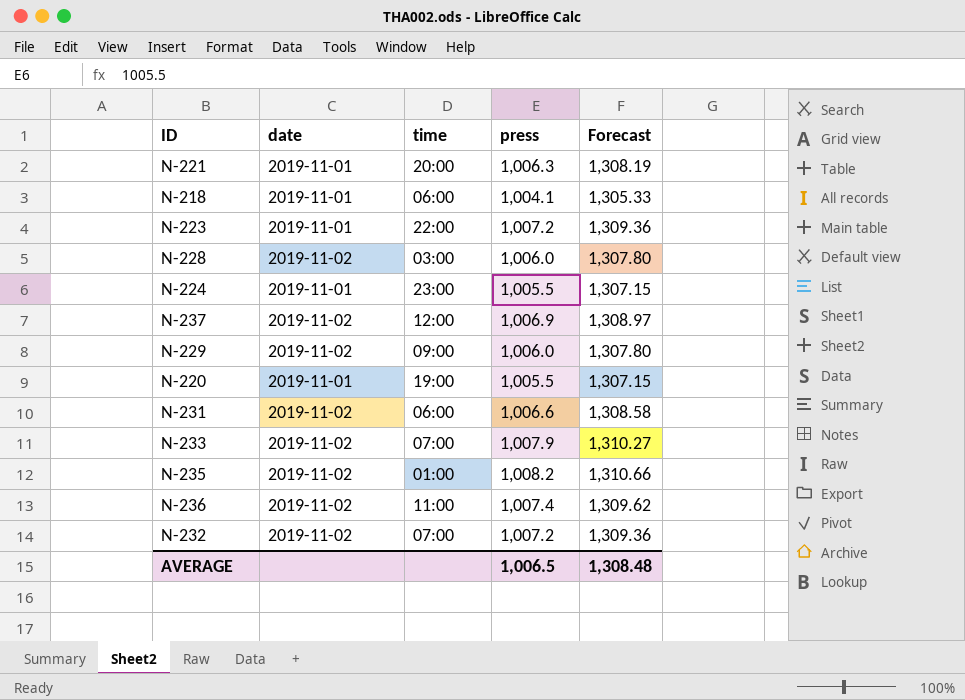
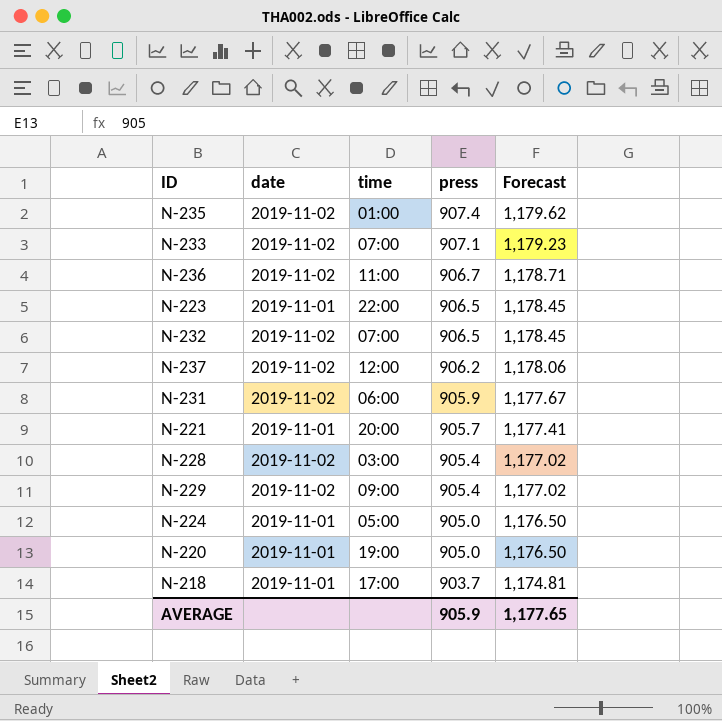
row order: none -> press descending
N-235 | press: 1,008.2 -> 907.4
N-235 | Forecast: 1,310.66 -> 1,179.62
N-233 | press: 1,007.9 -> 907.1
N-233 | Forecast: 1,310.27 -> 1,179.23
N-236 | press: 1,007.4 -> 906.7
N-236 | Forecast: 1,309.62 -> 1,178.71
N-223 | press: 1,007.2 -> 906.5
N-223 | Forecast: 1,309.36 -> 1,178.45
N-232 | press: 1,007.2 -> 906.5
N-232 | Forecast: 1,309.36 -> 1,178.45
N-237 | press: 1,006.9 -> 906.2
N-237 | Forecast: 1,308.97 -> 1,178.06
N-231 | press: 1,006.6 -> 905.9
N-231 | Forecast: 1,308.58 -> 1,177.67
N-221 | press: 1,006.3 -> 905.7
N-221 | Forecast: 1,308.19 -> 1,177.41
N-228 | press: 1,006.0 -> 905.4
N-228 | Forecast: 1,307.80 -> 1,177.02
N-229 | press: 1,006.0 -> 905.4
N-229 | Forecast: 1,307.80 -> 1,177.02
N-224 | time: 23:00 -> 05:00
N-224 | press: 1,005.5 -> 905.0
N-224 | Forecast: 1,307.15 -> 1,176.50
N-220 | press: 1,005.5 -> 905.0
N-220 | Forecast: 1,307.15 -> 1,176.50
N-218 | time: 06:00 -> 17:00
N-218 | press: 1,004.1 -> 903.7
N-218 | Forecast: 1,305.33 -> 1,174.81
AVERAGE | press: 1,006.5 -> 905.9
AVERAGE | Forecast: 1,308.48 -> 1,177.65

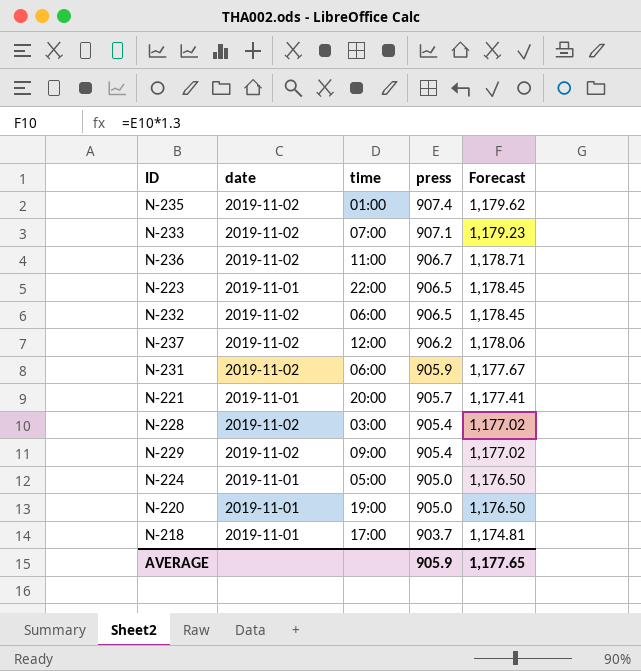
N-232 | time: 07:00 -> 06:00

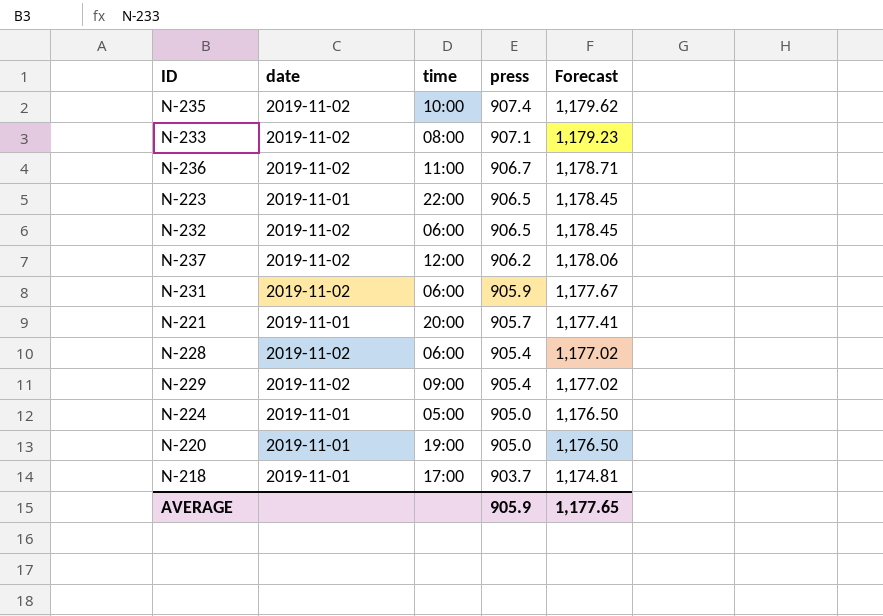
N-235 | time: 01:00 -> 10:00
N-233 | time: 07:00 -> 08:00
N-228 | time: 03:00 -> 06:00

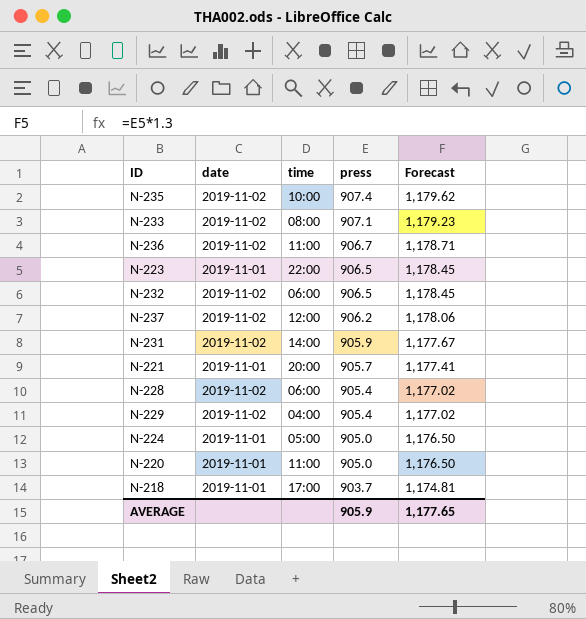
N-231 | time: 06:00 -> 14:00
N-229 | time: 09:00 -> 04:00
N-220 | time: 19:00 -> 11:00

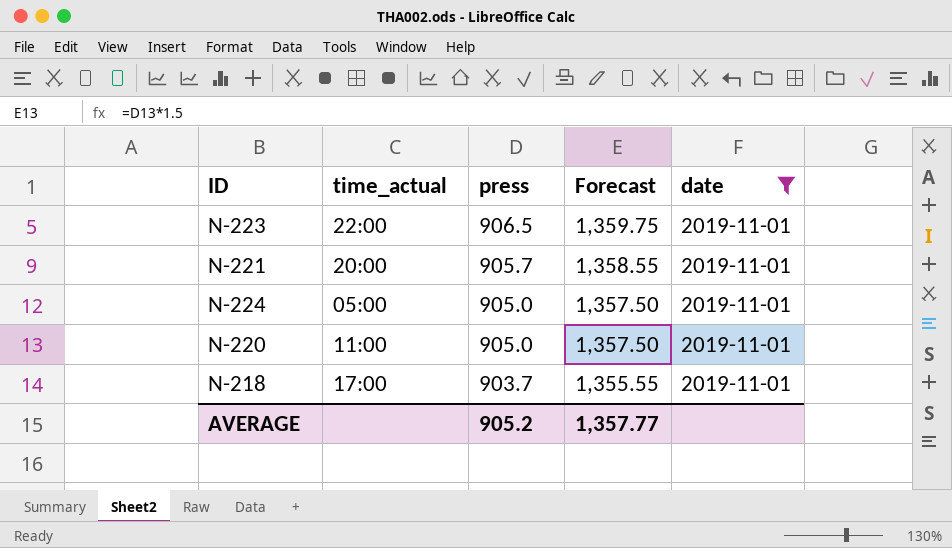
filter: none -> date = 2019-11-01
column name: time -> time_actual
column Forecast | formula: [press] * 1.3 -> [press] * 1.5
column date | position: 2 -> 5
AVERAGE | press: 905.9 -> 905.2
AVERAGE | Forecast: 1,177.65 -> 1,357.77

